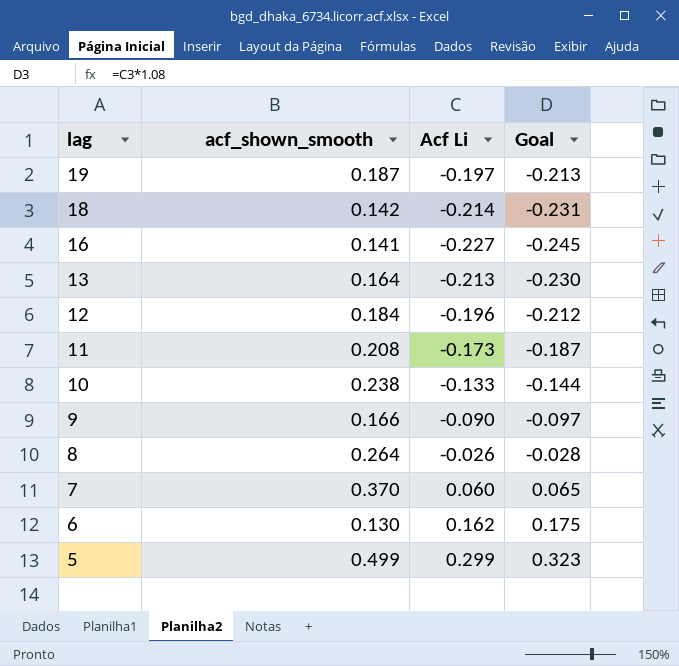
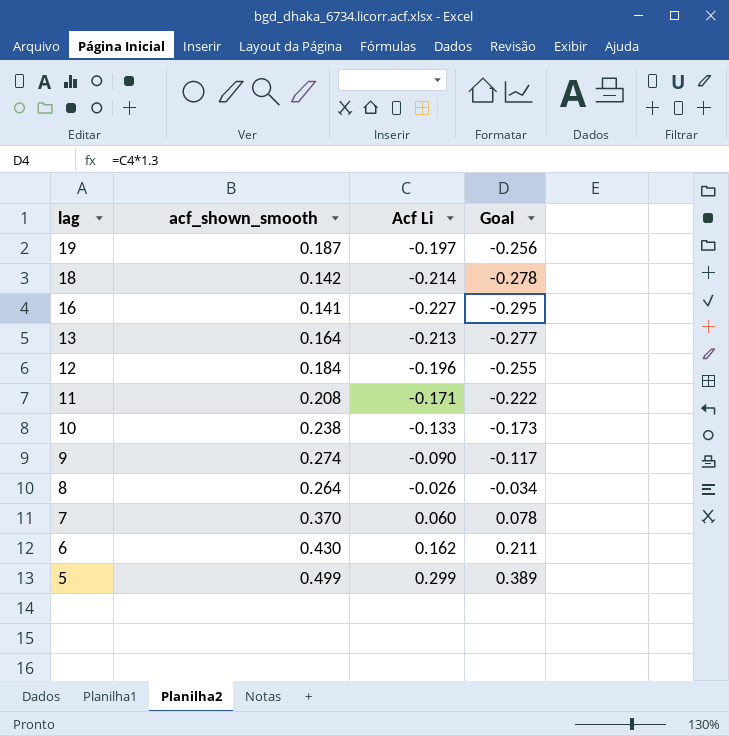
column Goal | formula: [Acf Li] * 1.08 -> [Acf Li] * 1.3
11 | Acf Li: -0.173 -> -0.171
9 | acf_shown_smooth: 0.166 -> 0.274
6 | acf_shown_smooth: 0.130 -> 0.430

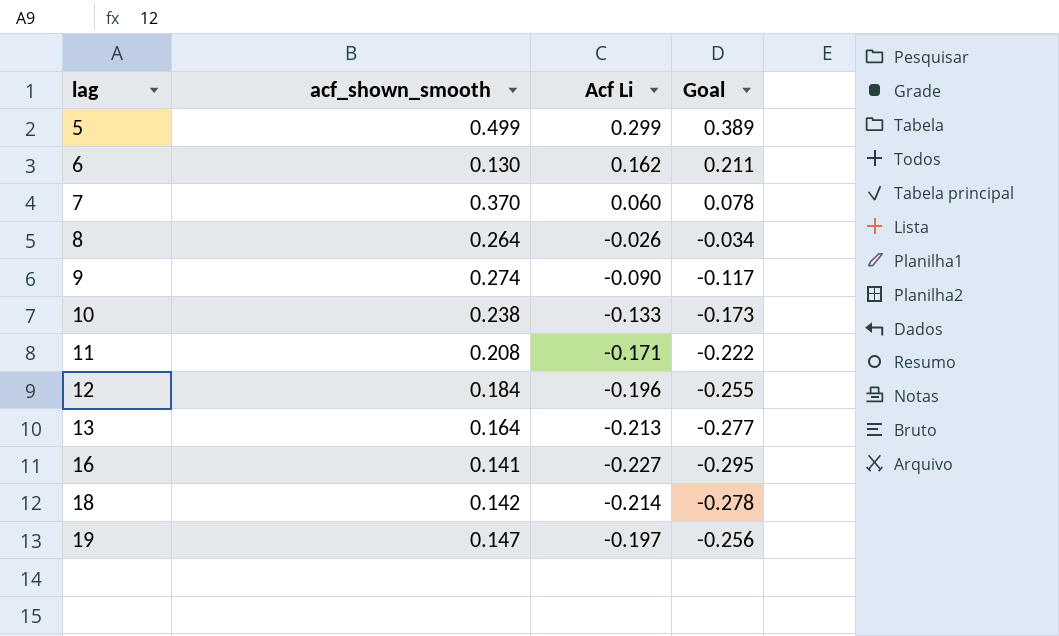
row order: lag descending -> lag ascending
6 | acf_shown_smooth: 0.430 -> 0.130
19 | acf_shown_smooth: 0.187 -> 0.147

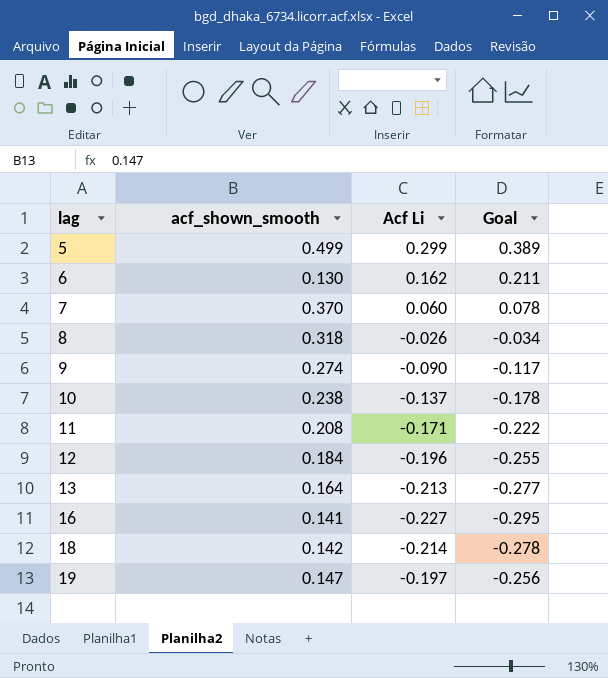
8 | acf_shown_smooth: 0.264 -> 0.318
10 | Acf Li: -0.133 -> -0.137
10 | Goal: -0.173 -> -0.178

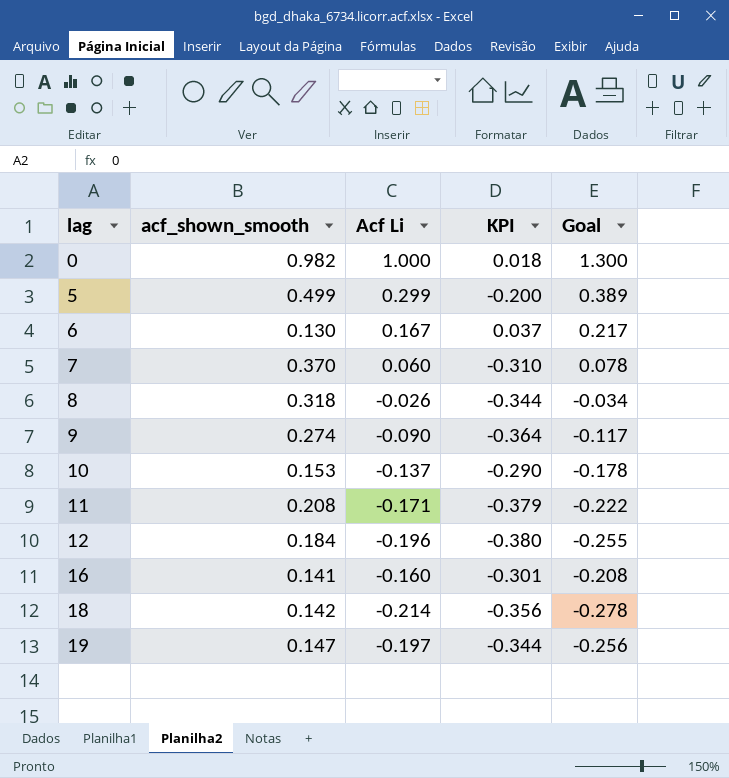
column KPI | formula: none -> [Acf Li] - [acf_shown_smooth]
row 13: 0.164 | -0.213 | -0.277 -> none
row 0: none -> 0.982 | 1.000 | 0.018 | 1.300
6 | Acf Li: 0.162 -> 0.167
6 | Goal: 0.211 -> 0.217
10 | acf_shown_smooth: 0.238 -> 0.153
16 | Acf Li: -0.227 -> -0.160
16 | Goal: -0.295 -> -0.208

